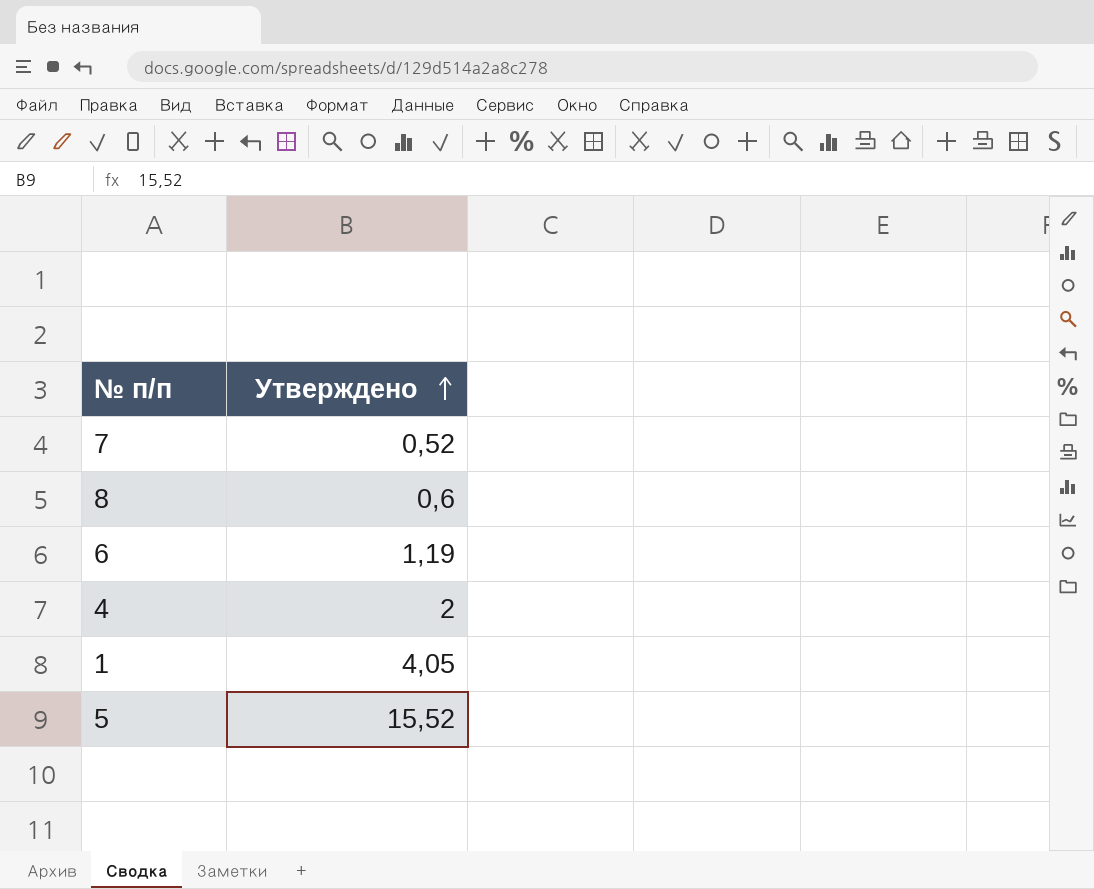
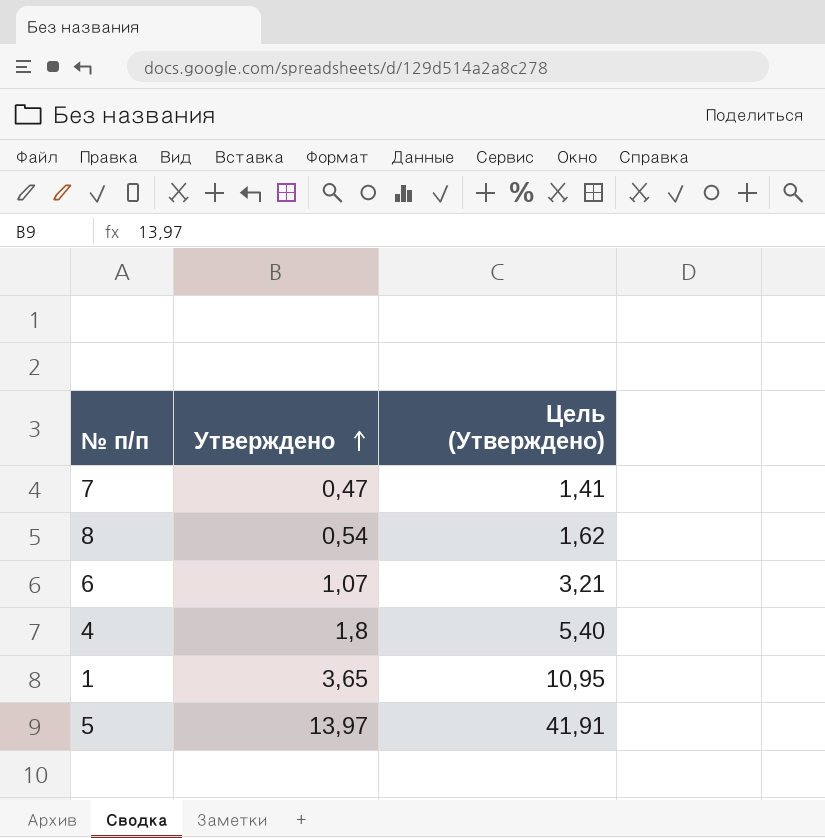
column Цель (Утверждено) | formula: none -> [Утверждено] * 3
7 | Утверждено: 0,52 -> 0,47
8 | Утверждено: 0,6 -> 0,54
6 | Утверждено: 1,19 -> 1,07
4 | Утверждено: 2 -> 1,8
1 | Утверждено: 4,05 -> 3,65
5 | Утверждено: 15,52 -> 13,97

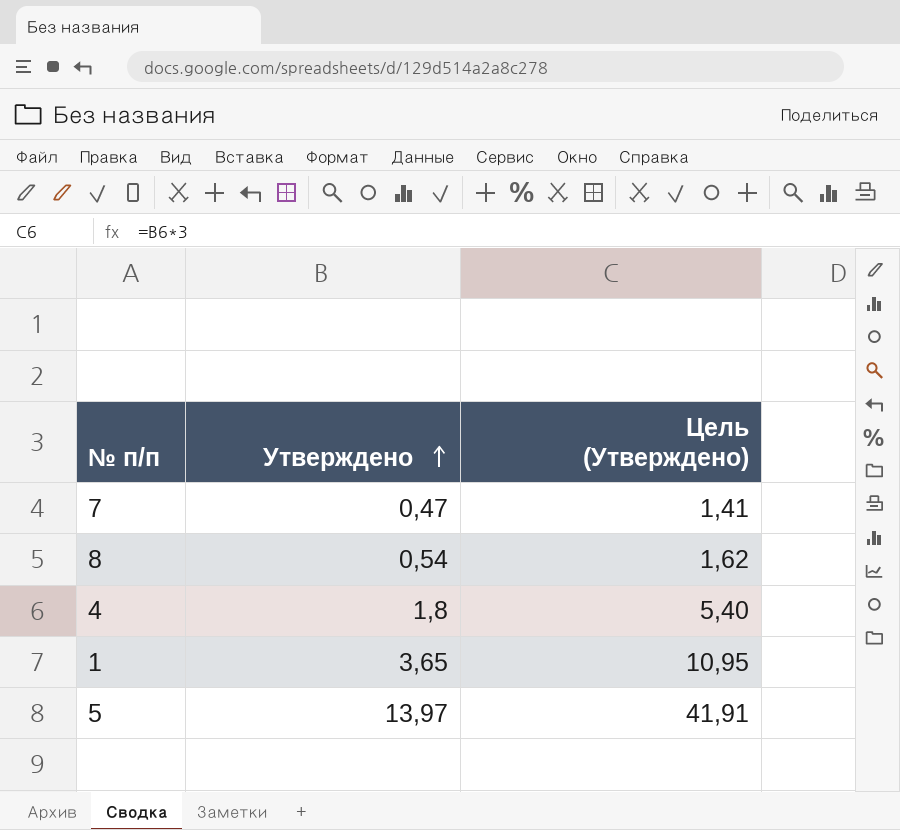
row 6: 1,07 | 3,21 -> none

